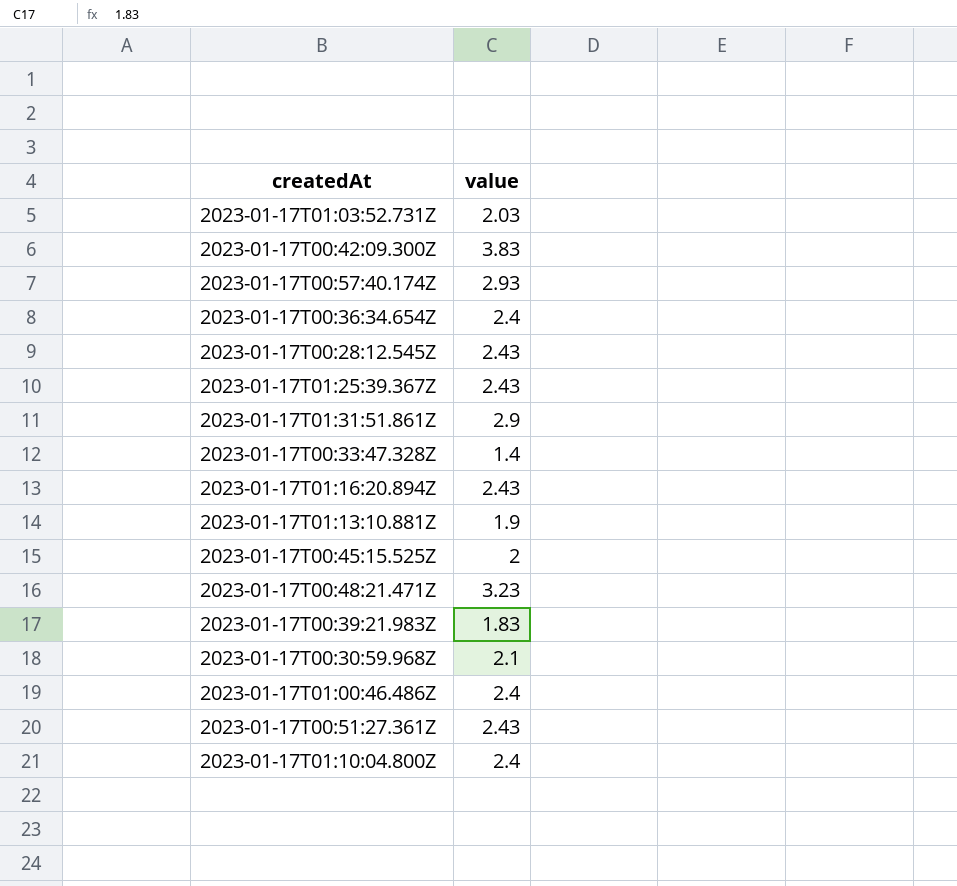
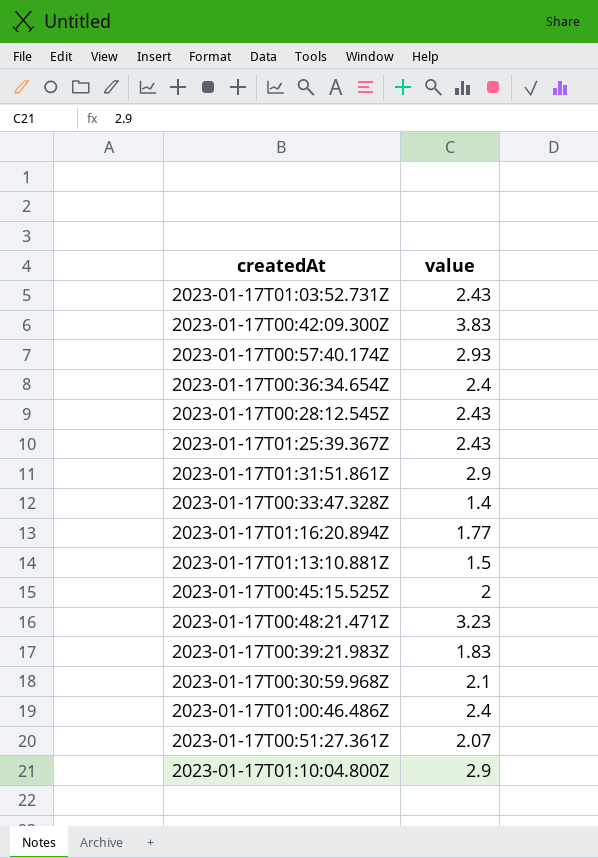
2023-01-17T01:03:52.731Z | value: 2.03 -> 2.43
2023-01-17T01:16:20.894Z | value: 2.43 -> 1.77
2023-01-17T01:13:10.881Z | value: 1.9 -> 1.5
2023-01-17T00:51:27.361Z | value: 2.43 -> 2.07
2023-01-17T01:10:04.800Z | value: 2.4 -> 2.9

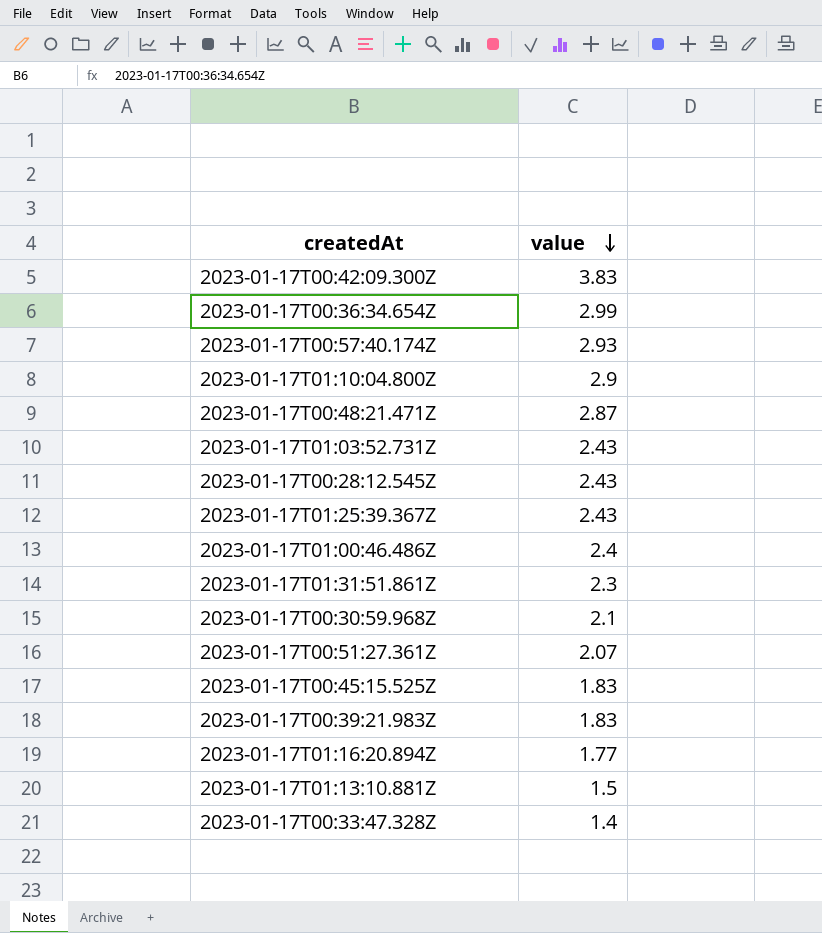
row order: none -> value descending
2023-01-17T00:36:34.654Z | value: 2.4 -> 2.99
2023-01-17T00:48:21.471Z | value: 3.23 -> 2.87
2023-01-17T01:31:51.861Z | value: 2.9 -> 2.3
2023-01-17T00:45:15.525Z | value: 2 -> 1.83

